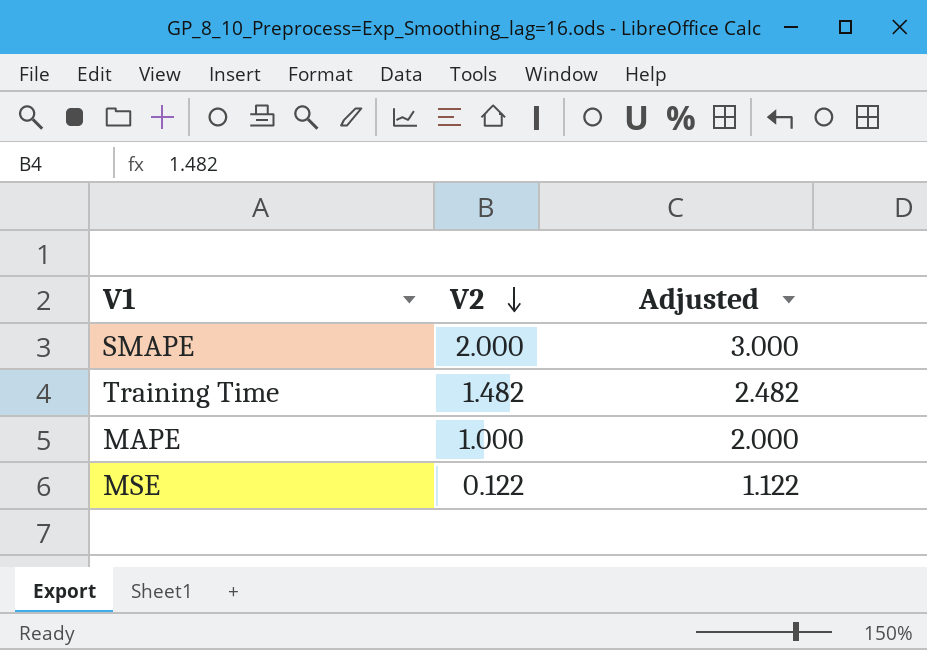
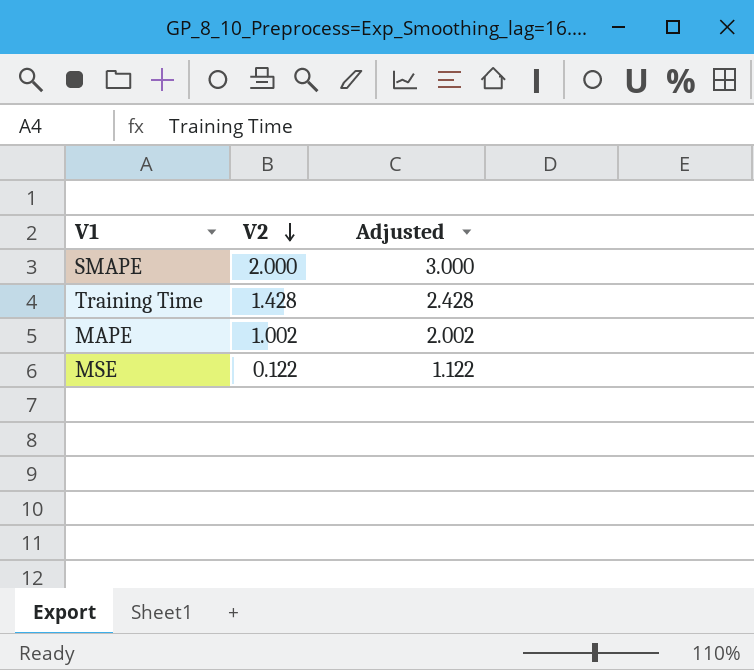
Training Time | V2: 1.482 -> 1.428
Training Time | Adjusted: 2.482 -> 2.428
MAPE | V2: 1.000 -> 1.002
MAPE | Adjusted: 2.000 -> 2.002

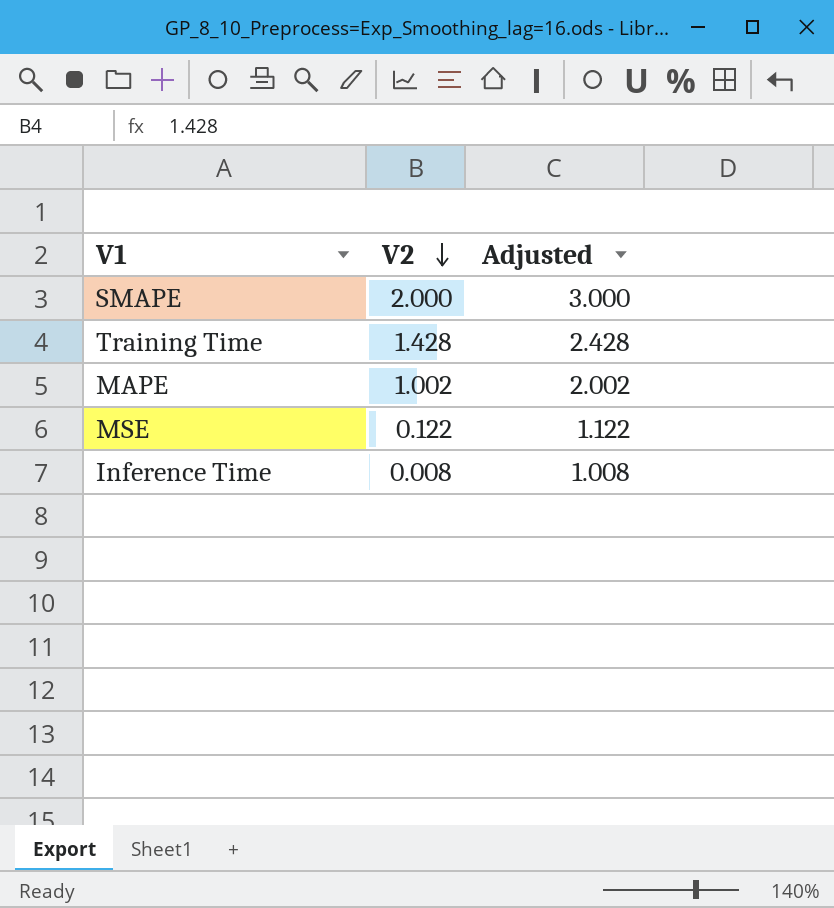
row Inference Time: none -> 0.008 | 1.008

